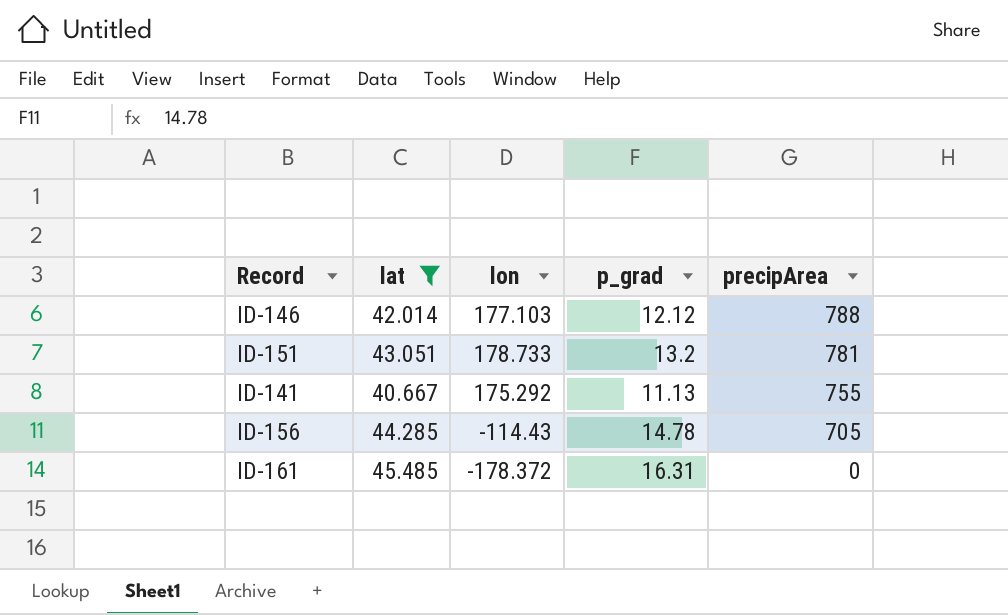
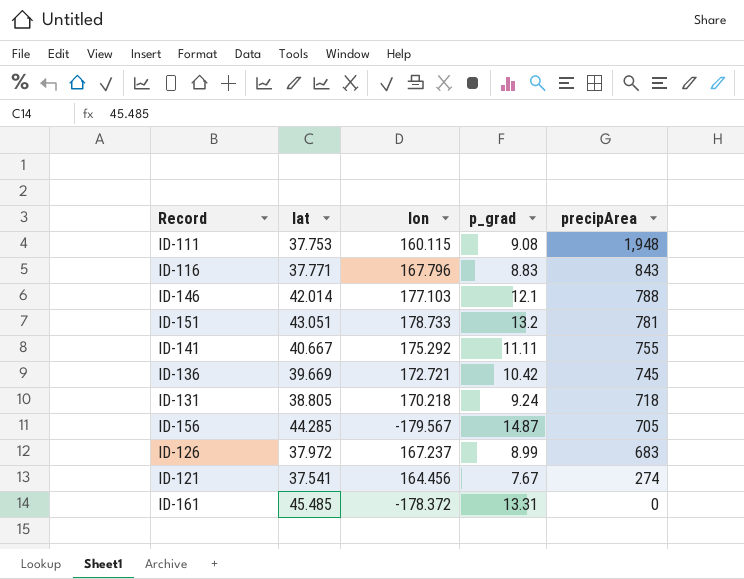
filter: lat >= 40.667 -> none
ID-146 | p_grad: 12.12 -> 12.1
ID-141 | p_grad: 11.13 -> 11.11
ID-156 | lon: -114.43 -> -179.567
ID-156 | p_grad: 14.78 -> 14.87
ID-161 | p_grad: 16.31 -> 13.31

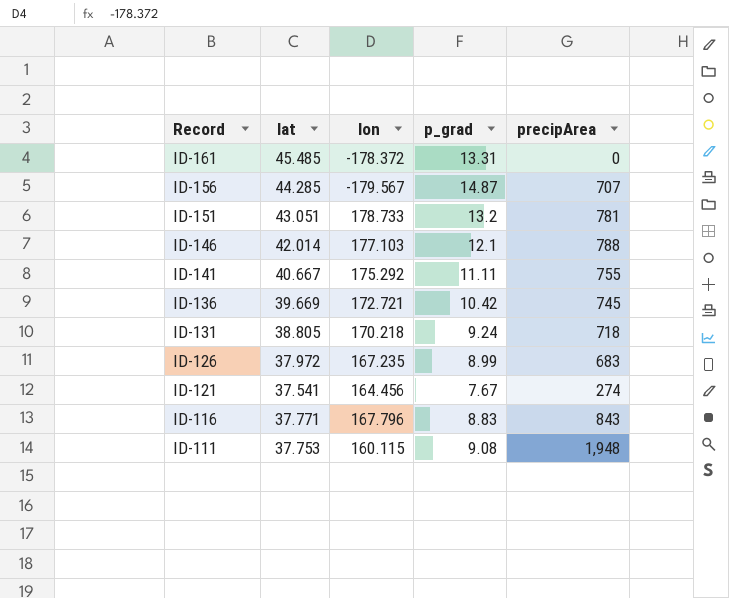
row order: precipArea descending -> Record descending
ID-156 | precipArea: 705 -> 707
ID-126 | lon: 167.237 -> 167.235

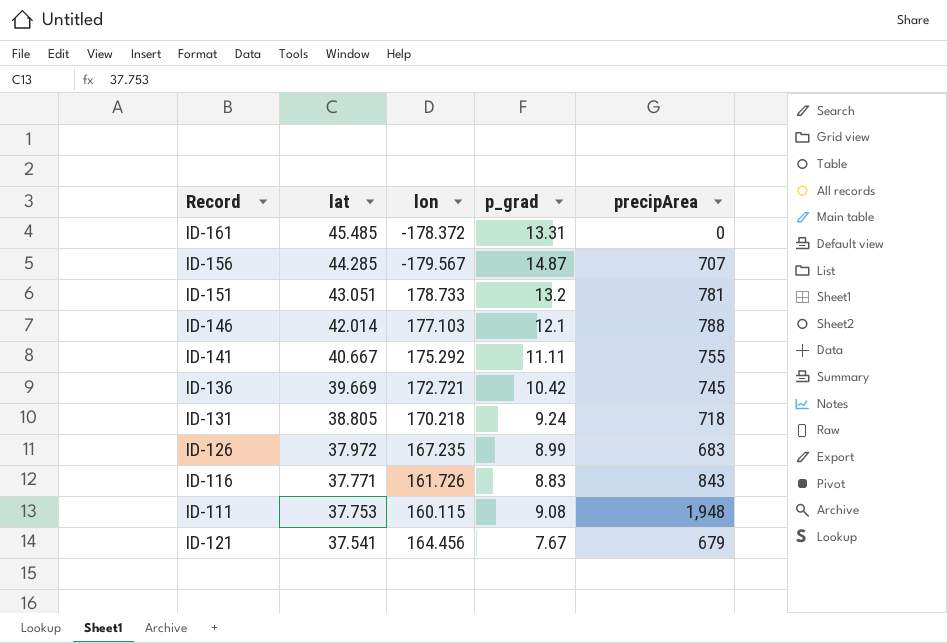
row order: Record descending -> lat descending
ID-116 | lon: 167.796 -> 161.726
ID-121 | precipArea: 274 -> 679

